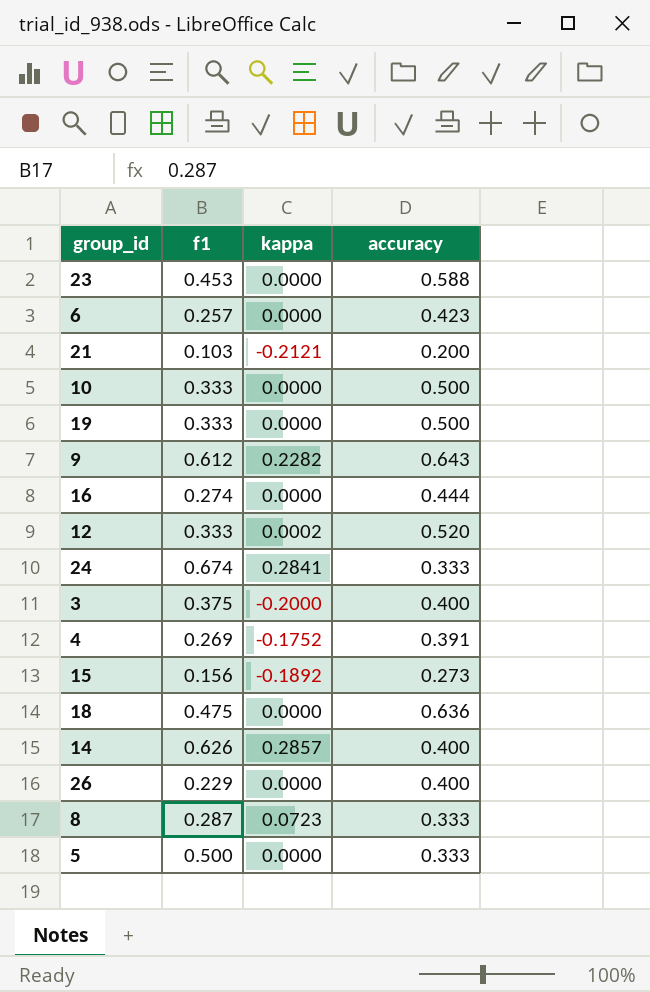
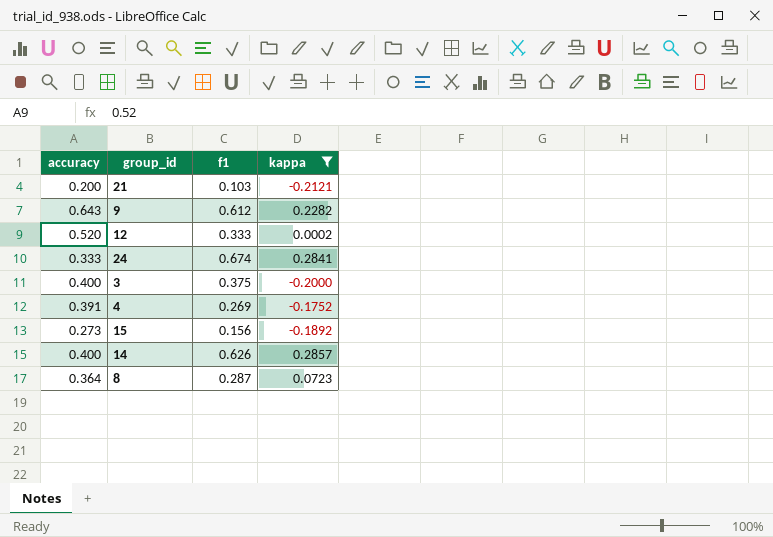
filter: none -> kappa != 0.0000
column accuracy | position: 4 -> 1
8 | accuracy: 0.333 -> 0.364

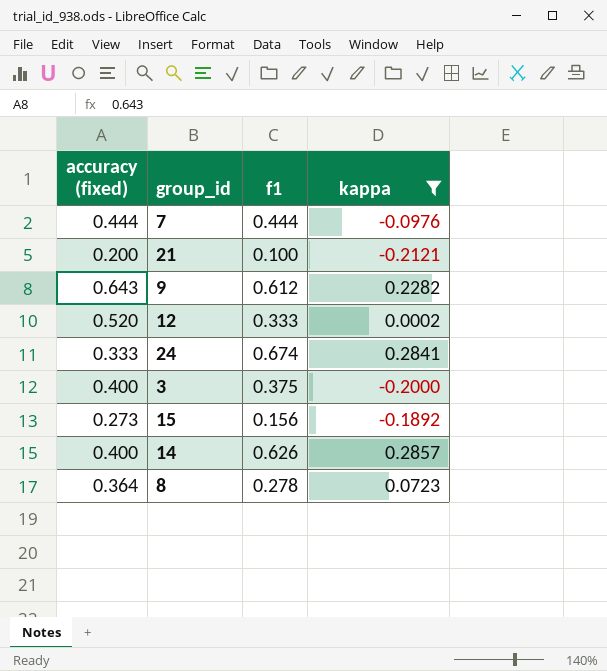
column name: accuracy -> accuracy (fixed)
row 4: 0.391 | 0.269 | -0.1752 -> none
row 7: none -> 0.444 | 0.444 | -0.0976
21 | f1: 0.103 -> 0.100
8 | f1: 0.287 -> 0.278

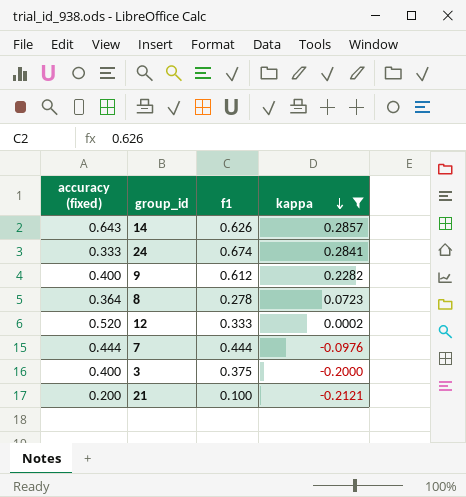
row order: none -> kappa descending
row 15: 0.273 | 0.156 | -0.1892 -> none
14 | accuracy (fixed): 0.400 -> 0.643
9 | accuracy (fixed): 0.643 -> 0.400

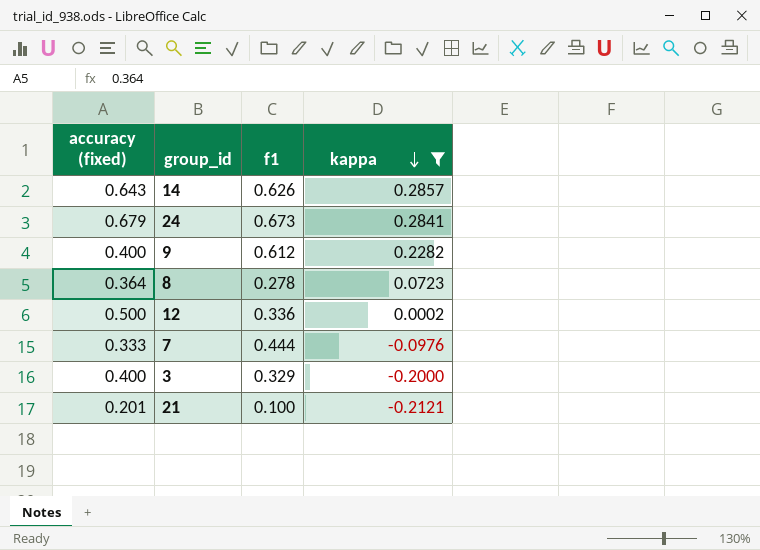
24 | accuracy (fixed): 0.333 -> 0.679
24 | f1: 0.674 -> 0.673
12 | accuracy (fixed): 0.520 -> 0.500
12 | f1: 0.333 -> 0.336
7 | accuracy (fixed): 0.444 -> 0.333
3 | f1: 0.375 -> 0.329
21 | accuracy (fixed): 0.200 -> 0.201

